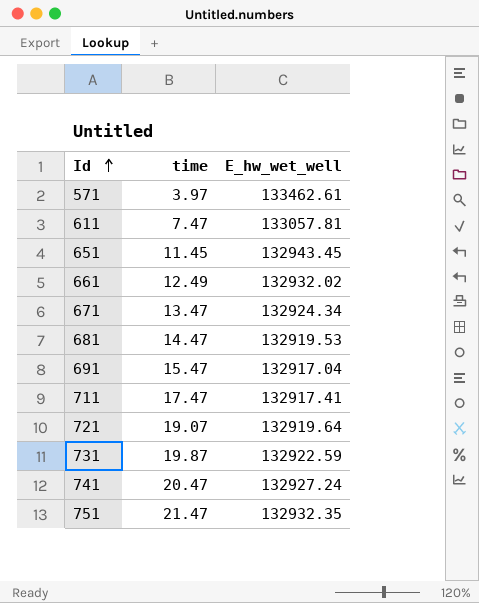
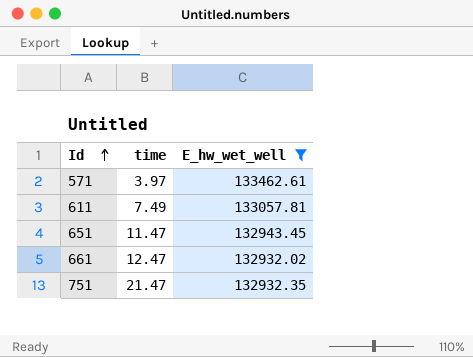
filter: none -> E_hw_wet_well >= 132932.02
611 | time: 7.47 -> 7.49
651 | time: 11.45 -> 11.47
661 | time: 12.49 -> 12.47

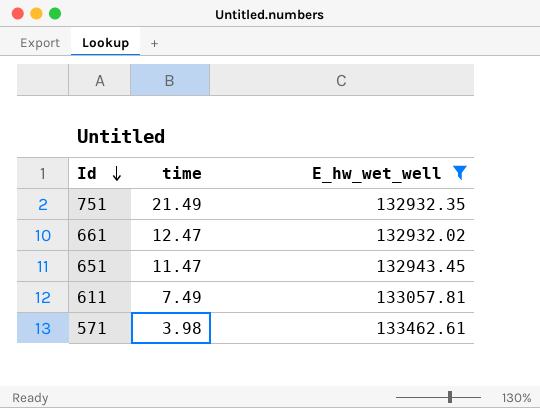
row order: Id ascending -> Id descending
751 | time: 21.47 -> 21.49
571 | time: 3.97 -> 3.98

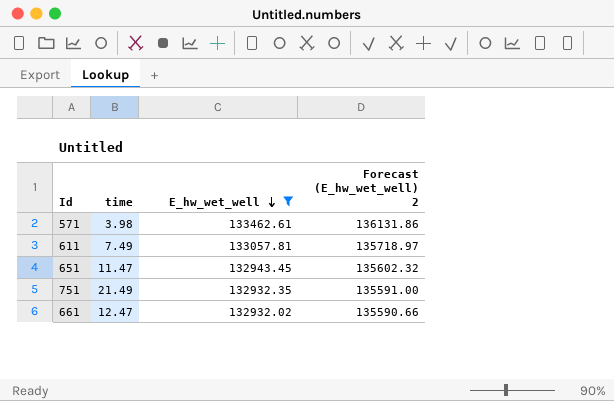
row order: Id descending -> E_hw_wet_well descending
column Forecast (E_hw_wet_well) 2 | formula: none -> [E_hw_wet_well] * 1.02

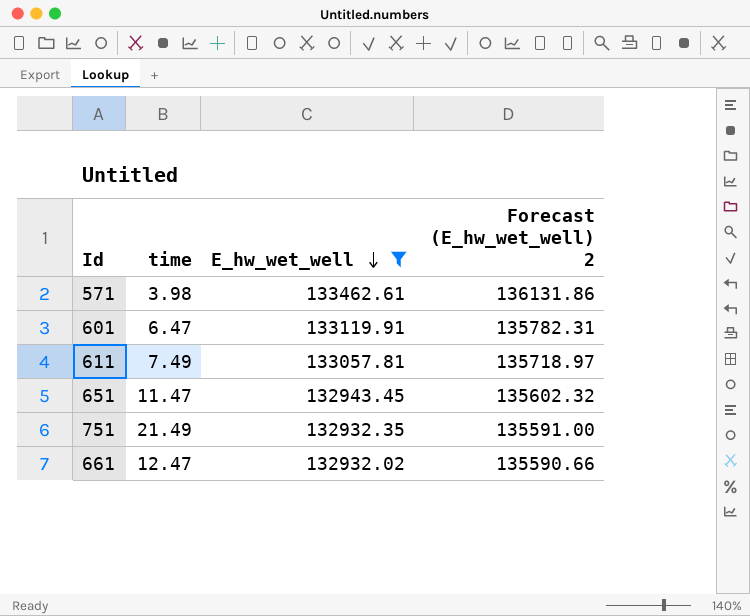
row 601: none -> 6.47 | 133119.91 | 135782.31

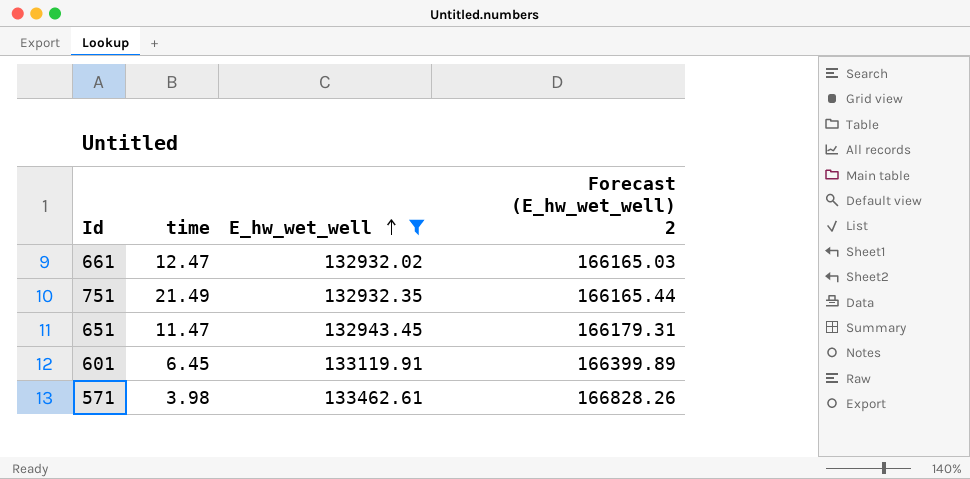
row order: E_hw_wet_well descending -> E_hw_wet_well ascending
column Forecast (E_hw_wet_well) 2 | formula: [E_hw_wet_well] * 1.02 -> [E_hw_wet_well] * 1.25
row 611: 7.49 | 133057.81 | 135718.97 -> none
601 | time: 6.47 -> 6.45

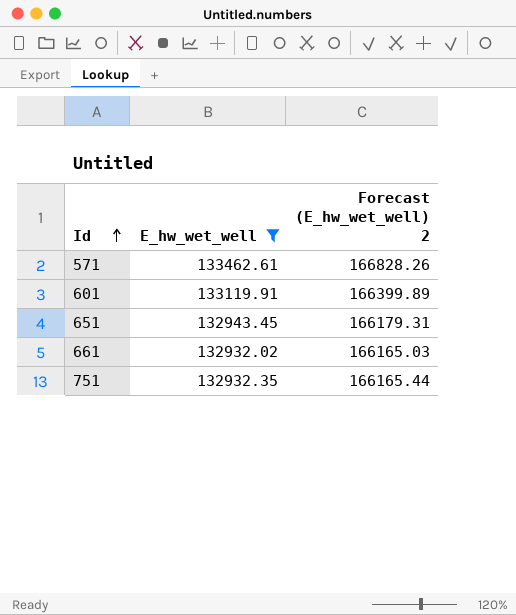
row order: E_hw_wet_well ascending -> Id ascending
column time | position: 2 -> none

